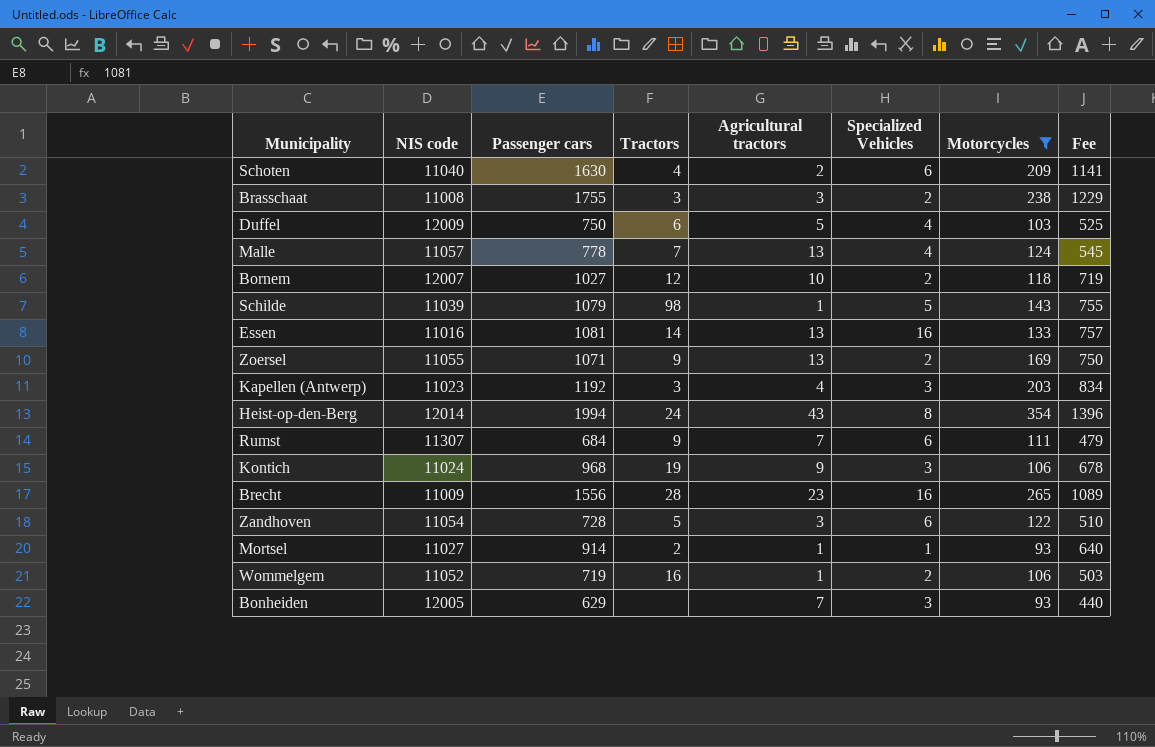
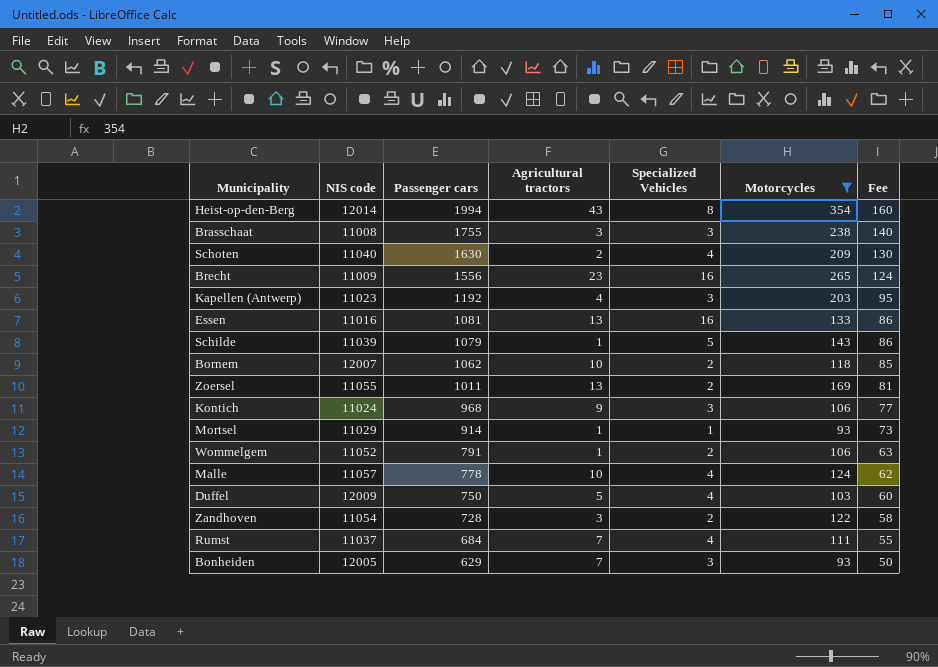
row order: none -> Passenger cars descending
column Tractors | position: 4 -> none
column Fee | formula: [Passenger cars] * 0.7 -> [Passenger cars] * 0.08
Brasschaat | Specialized Vehicles: 2 -> 3
Schoten | Specialized Vehicles: 6 -> 4
Bornem | Passenger cars: 1027 -> 1062
Zoersel | Passenger cars: 1071 -> 1011
Mortsel | NIS code: 11027 -> 11029
Wommelgem | Passenger cars: 719 -> 791
Malle | Agricultural tractors: 13 -> 10
Zandhoven | Specialized Vehicles: 6 -> 2
Rumst | NIS code: 11307 -> 11037
Rumst | Specialized Vehicles: 6 -> 4

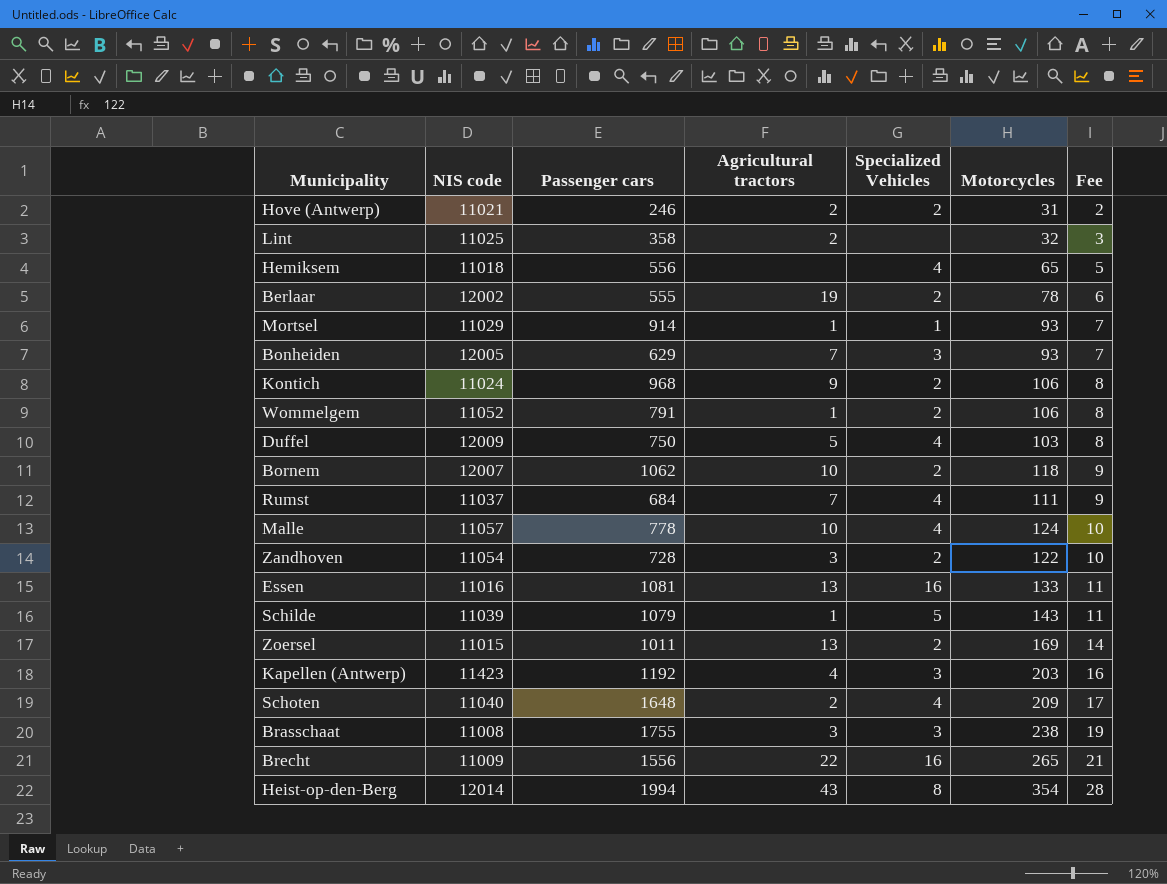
filter: Motorcycles >= 93 -> none
row order: Passenger cars descending -> Fee ascending
column Fee | formula: [Passenger cars] * 0.08 -> [Motorcycles] * 0.08
Kontich | Specialized Vehicles: 3 -> 2
Zoersel | NIS code: 11055 -> 11015
Kapellen (Antwerp) | NIS code: 11023 -> 11423
Schoten | Passenger cars: 1630 -> 1648
Brecht | Agricultural tractors: 23 -> 22

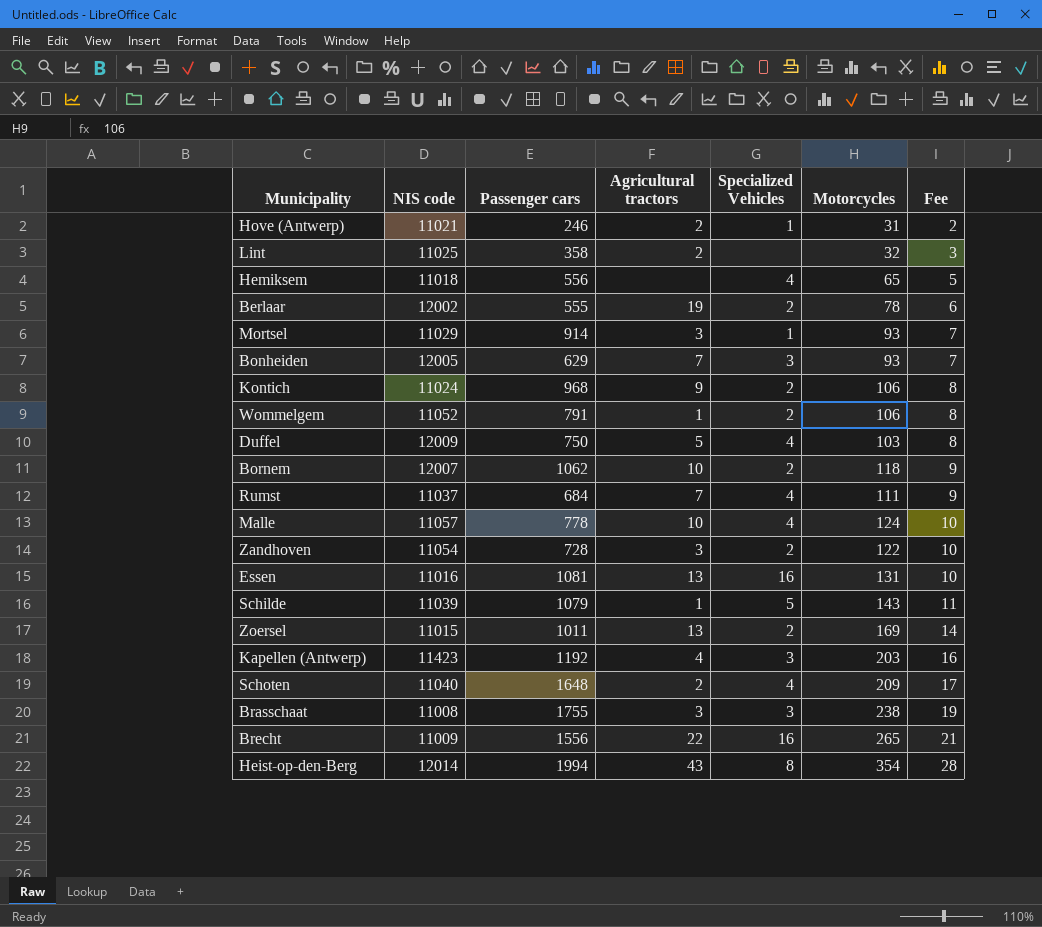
Hove (Antwerp) | Specialized Vehicles: 2 -> 1
Mortsel | Agricultural tractors: 1 -> 3
Essen | Motorcycles: 133 -> 131
Essen | Fee: 11 -> 10

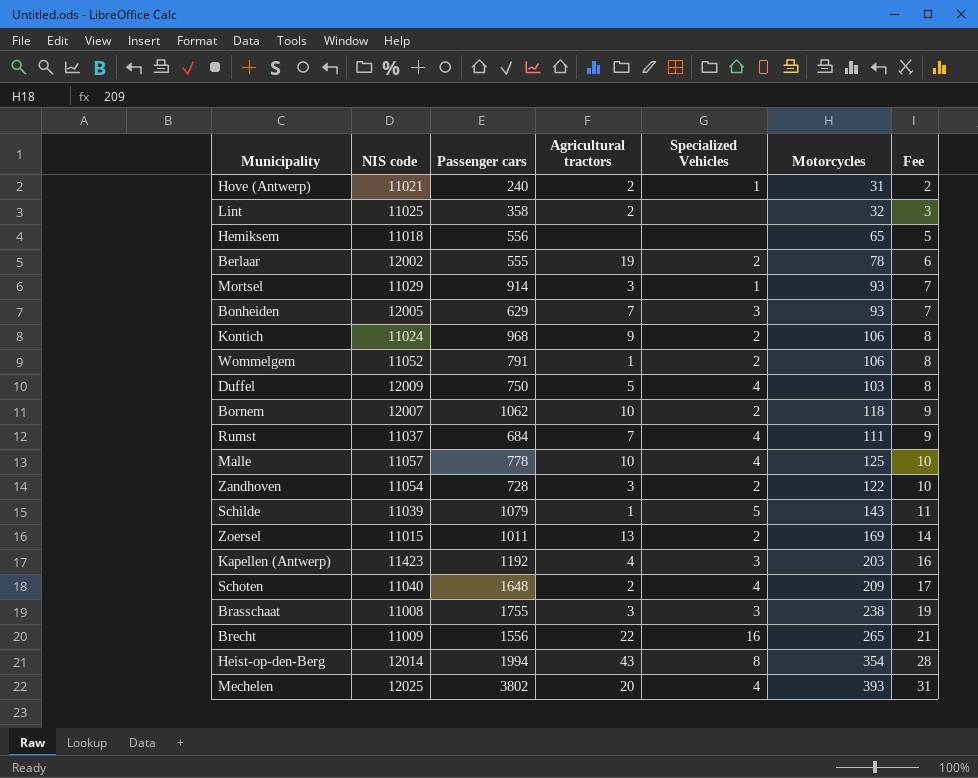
row Essen: 11016 | 1081 | 13 | 16 | 131 | 10 -> none
Hove (Antwerp) | Passenger cars: 246 -> 240
Hemiksem | Specialized Vehicles: 4 -> none
Malle | Motorcycles: 124 -> 125
row Mechelen: none -> 12025 | 3802 | 20 | 4 | 393 | 31

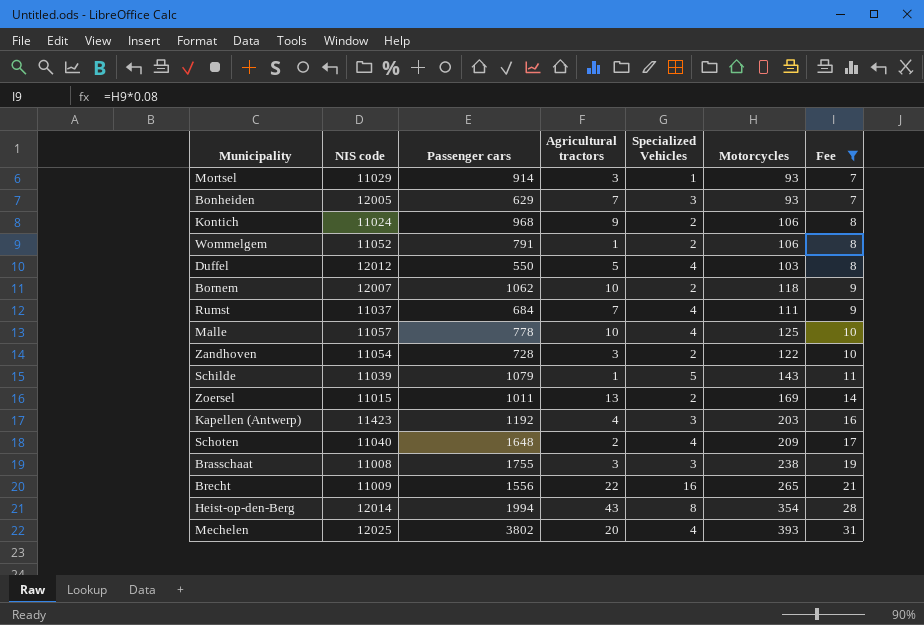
filter: none -> Fee >= 7
Duffel | NIS code: 12009 -> 12012
Duffel | Passenger cars: 750 -> 550

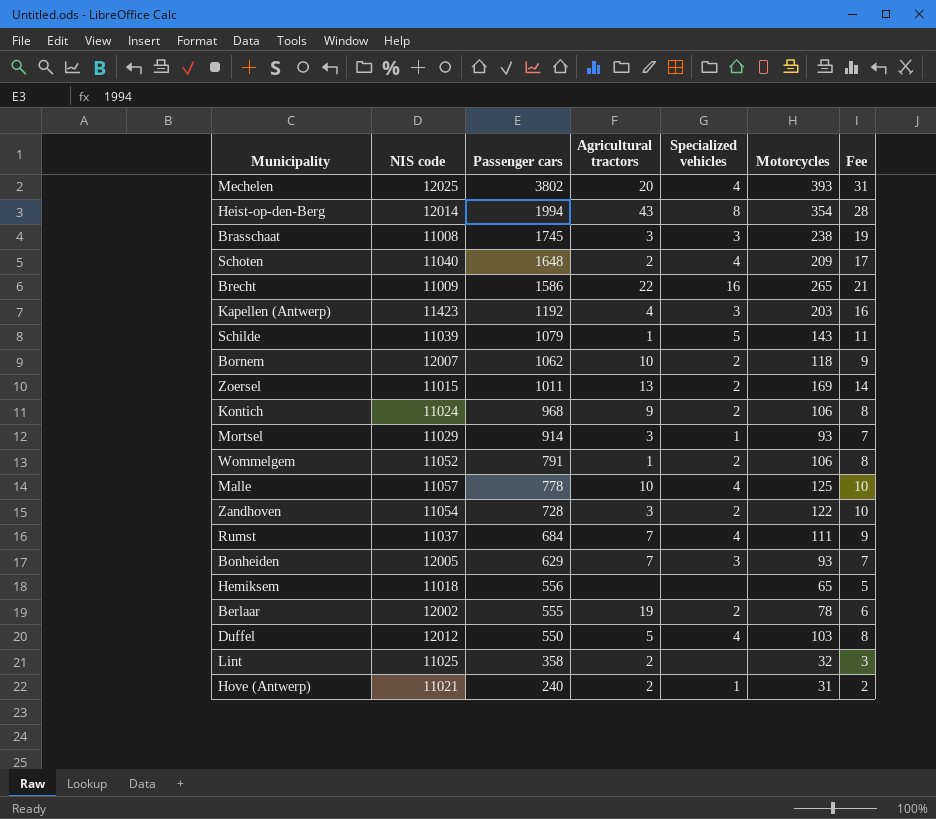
filter: Fee >= 7 -> none
row order: Fee ascending -> Passenger cars descending
column name: Specialized Vehicles -> Specialized vehicles
Brasschaat | Passenger cars: 1755 -> 1745
Brecht | Passenger cars: 1556 -> 1586

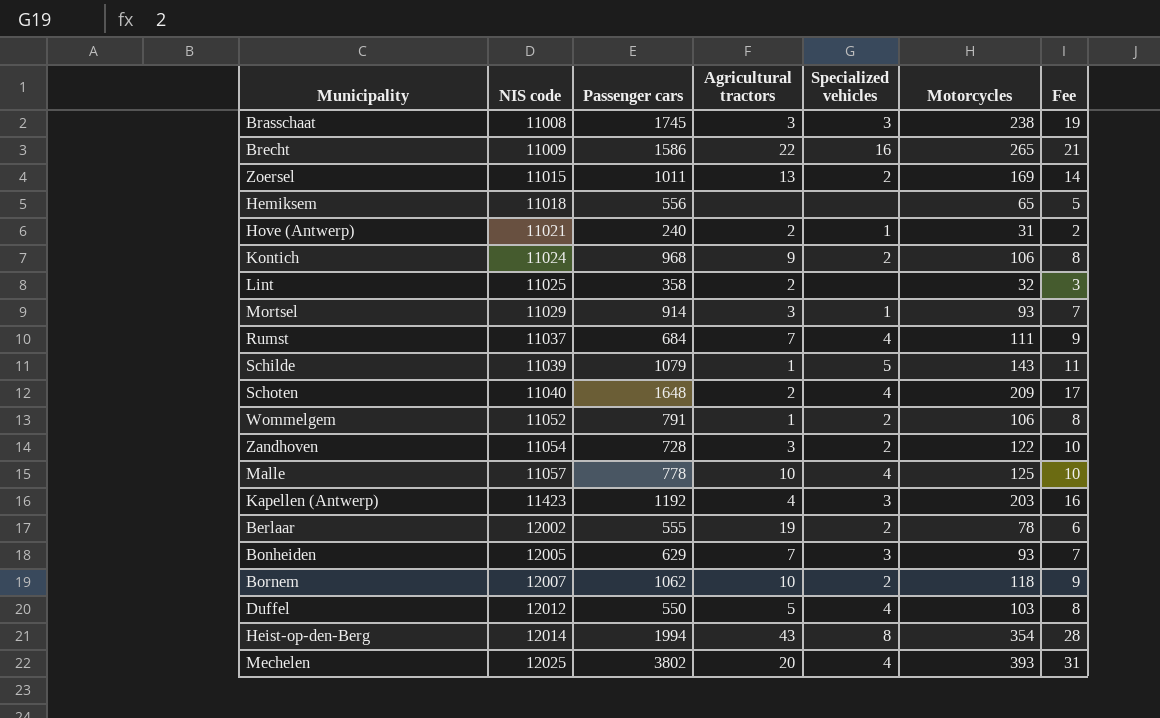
row order: Passenger cars descending -> NIS code ascending

